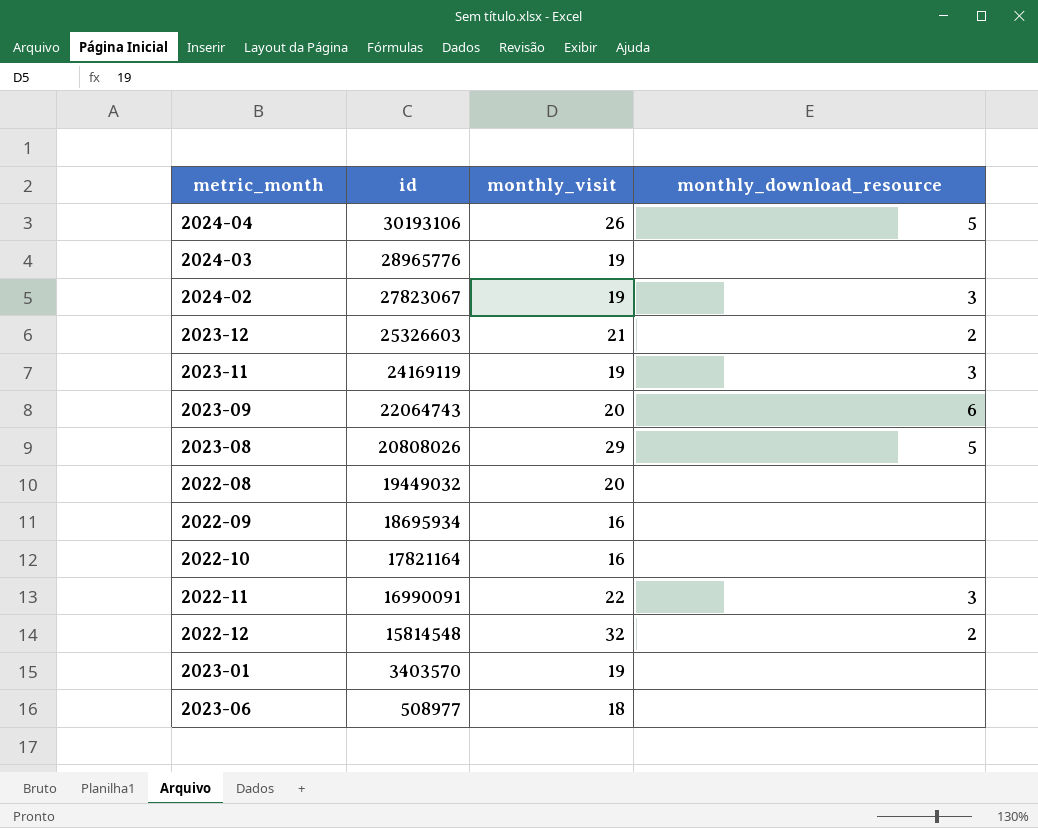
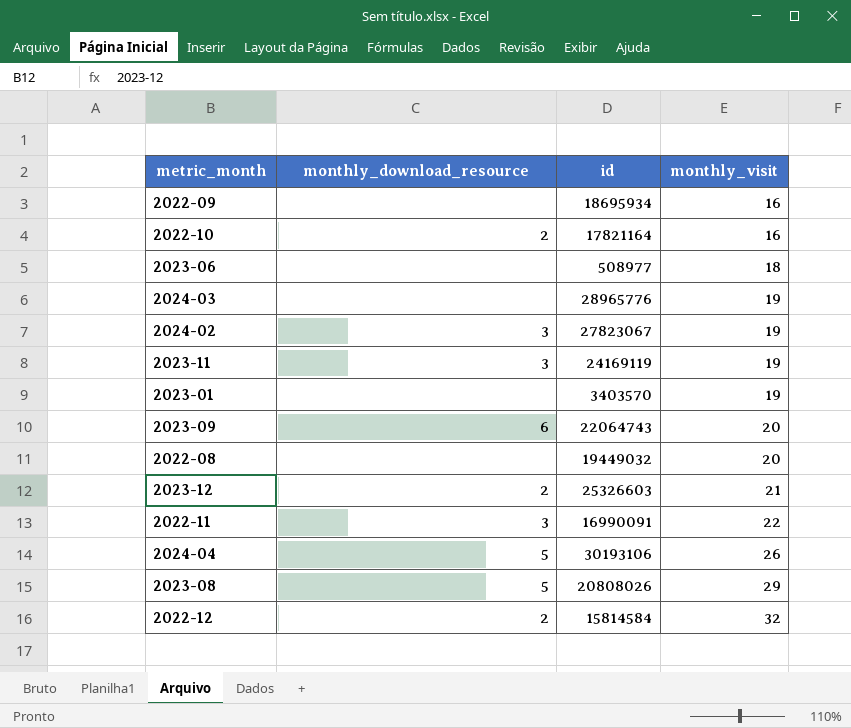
row order: id descending -> monthly_visit ascending
column monthly_download_resource | position: 4 -> 2
2022-10 | monthly_download_resource: none -> 2
2022-12 | id: 15814548 -> 15814584

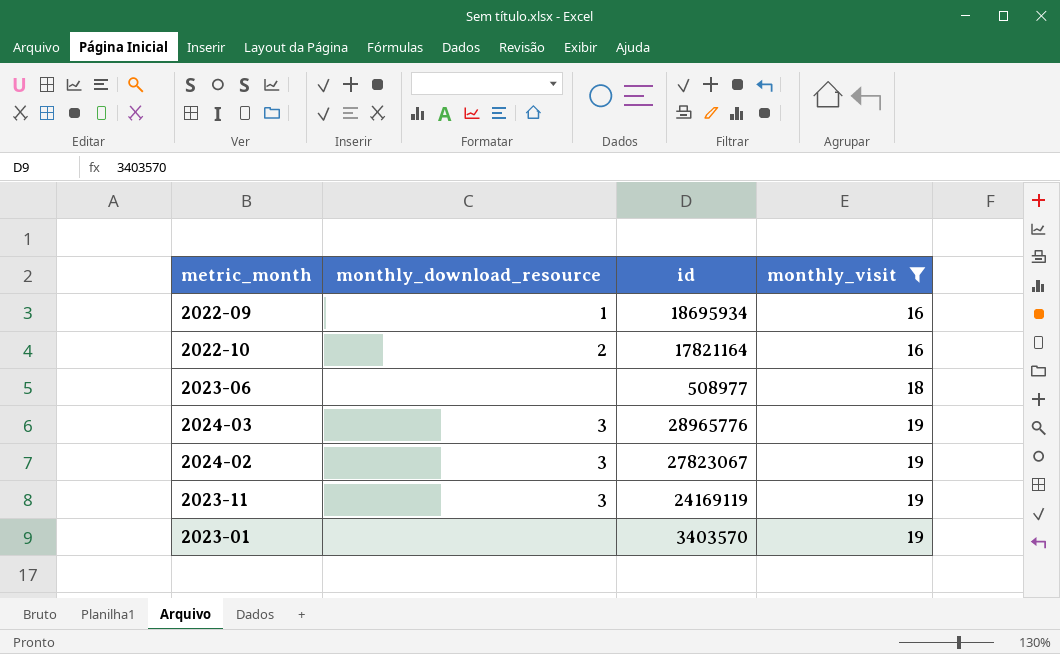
filter: none -> monthly_visit <= 19
2022-09 | monthly_download_resource: none -> 1
2024-03 | monthly_download_resource: none -> 3

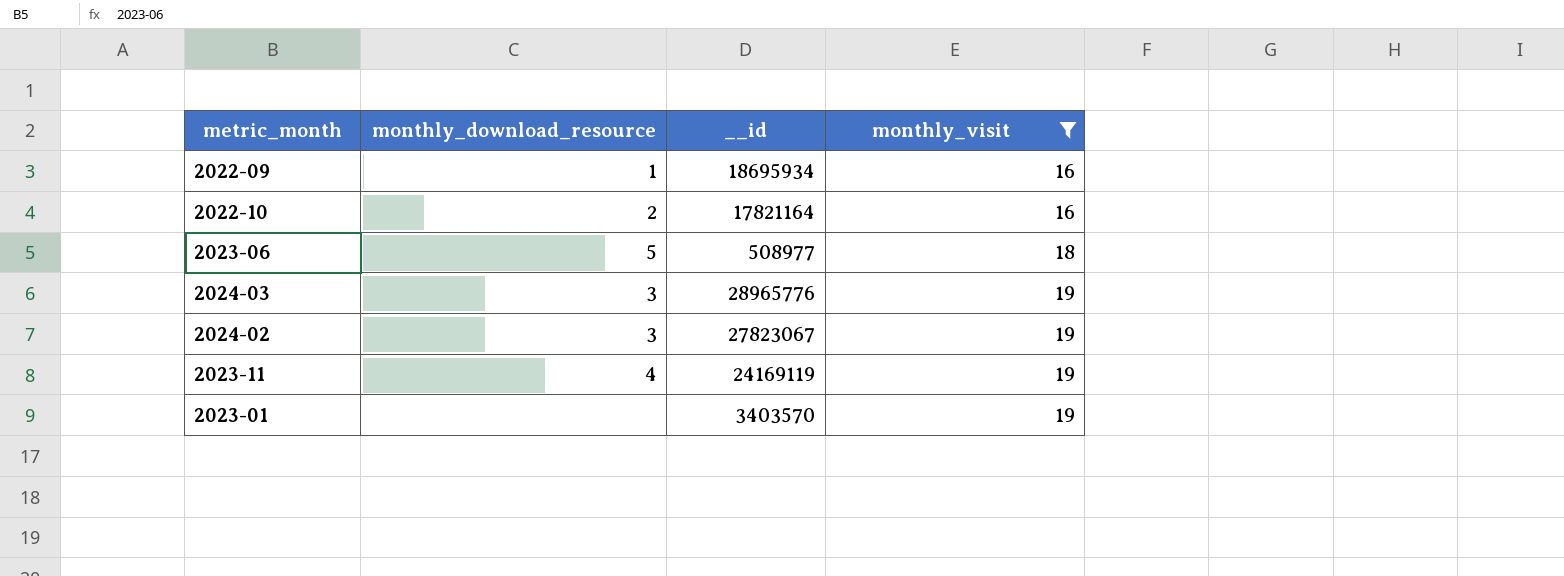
column name: id -> __id
2023-06 | monthly_download_resource: none -> 5
2023-11 | monthly_download_resource: 3 -> 4

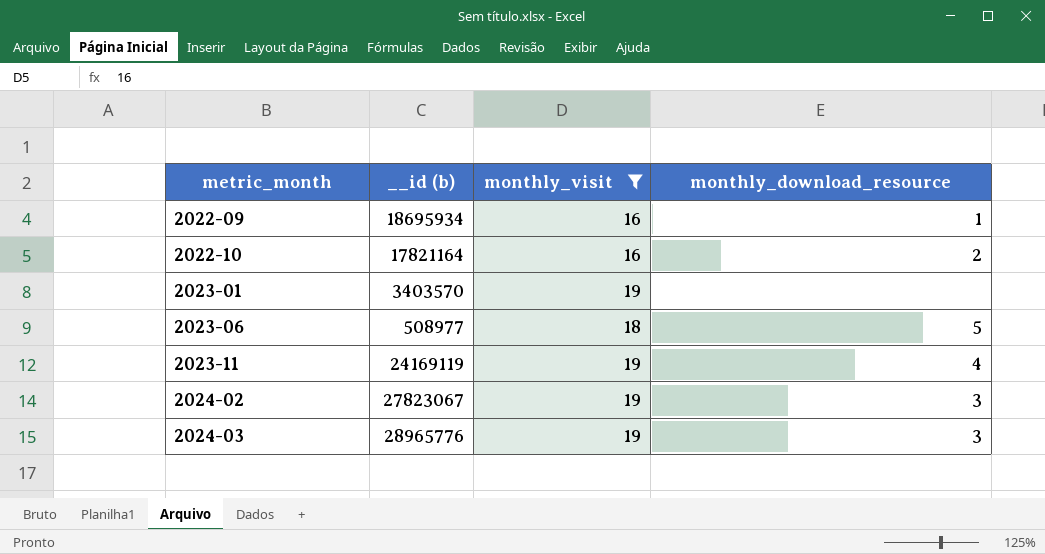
row order: monthly_visit ascending -> metric_month ascending
column name: __id -> __id (b)
column monthly_download_resource | position: 2 -> 4

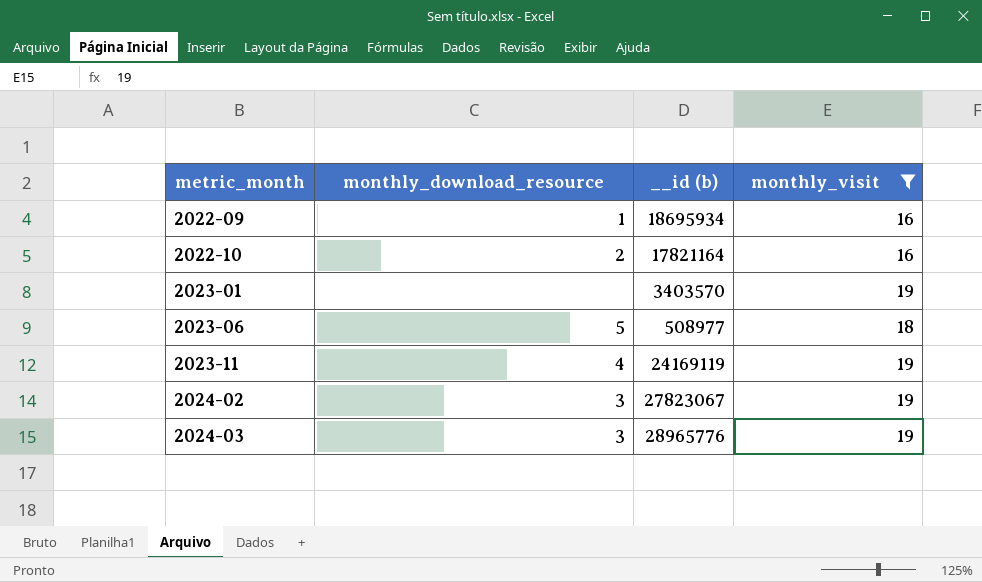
column monthly_download_resource | position: 4 -> 2

